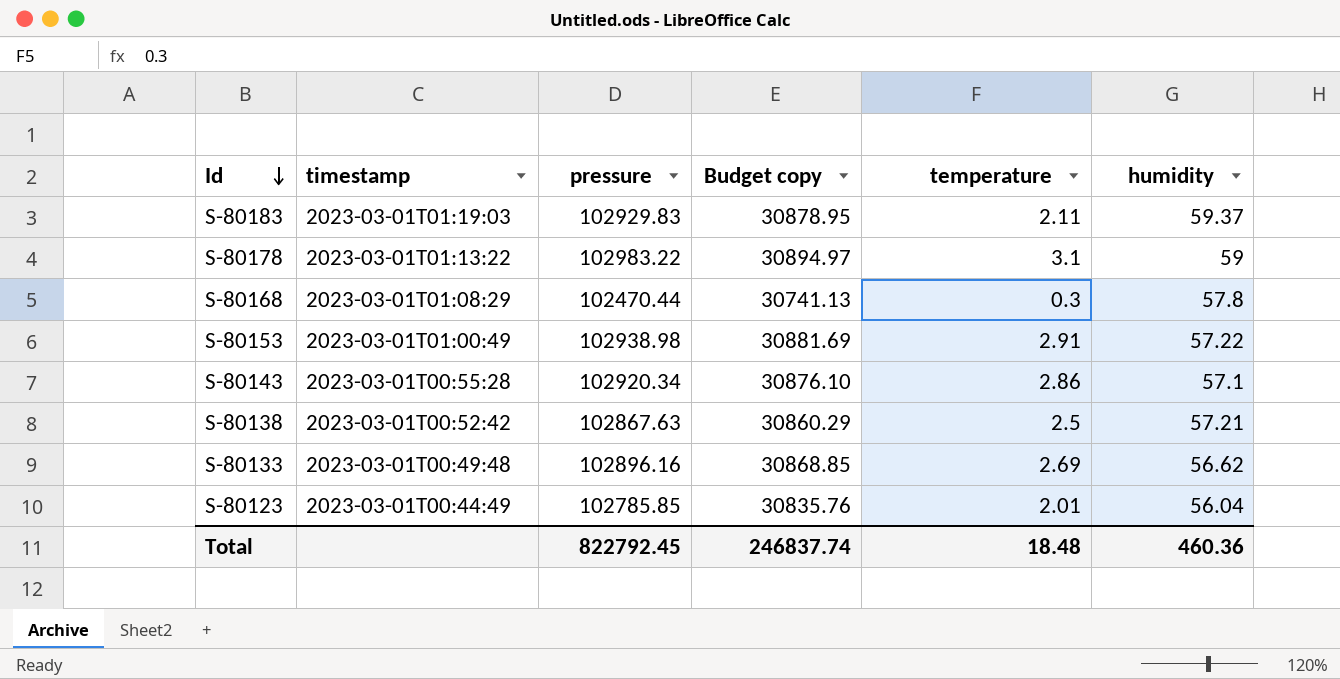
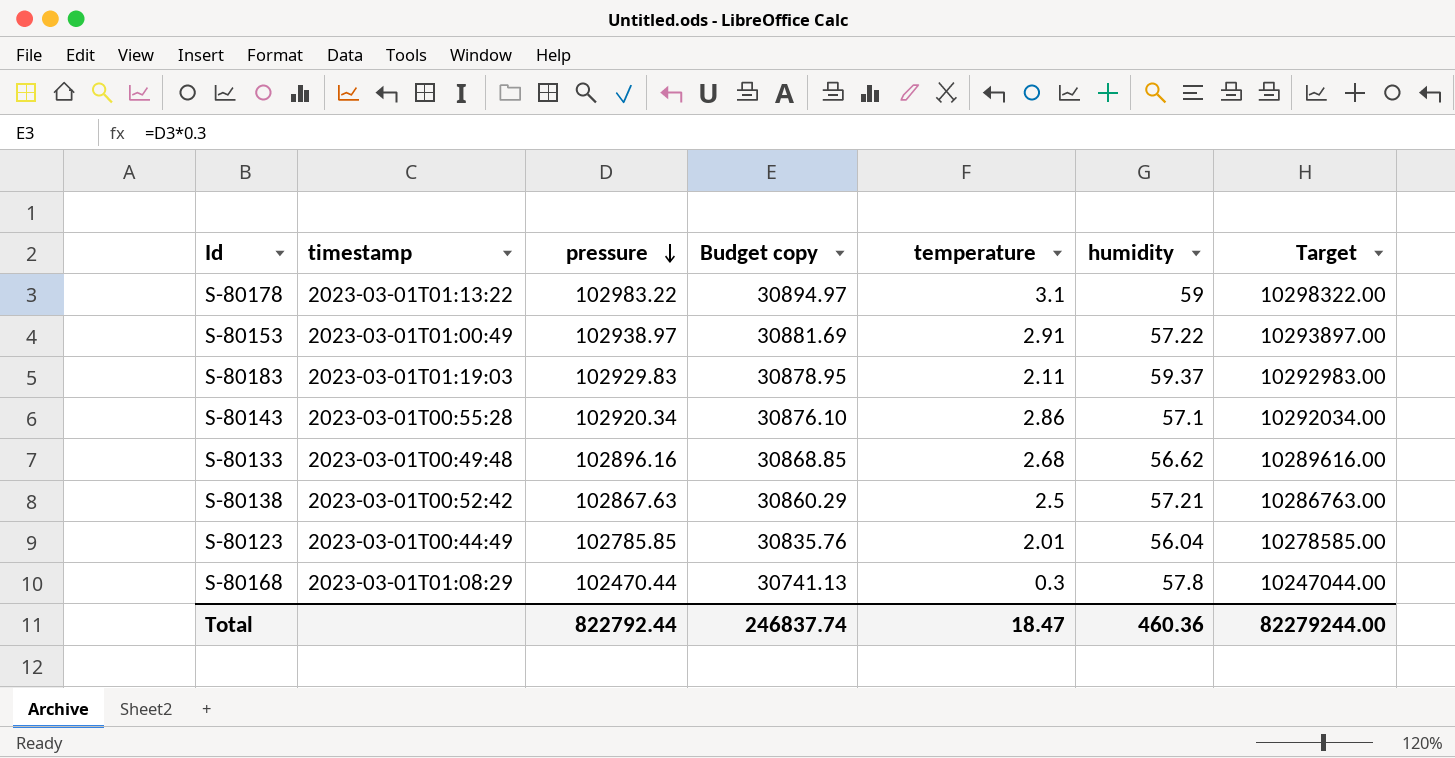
row order: Id descending -> pressure descending
column Target | formula: none -> [pressure] * 100
S-80153 | pressure: 102938.98 -> 102938.97
S-80133 | temperature: 2.69 -> 2.68
Total | pressure: 822792.45 -> 822792.44
Total | temperature: 18.48 -> 18.47

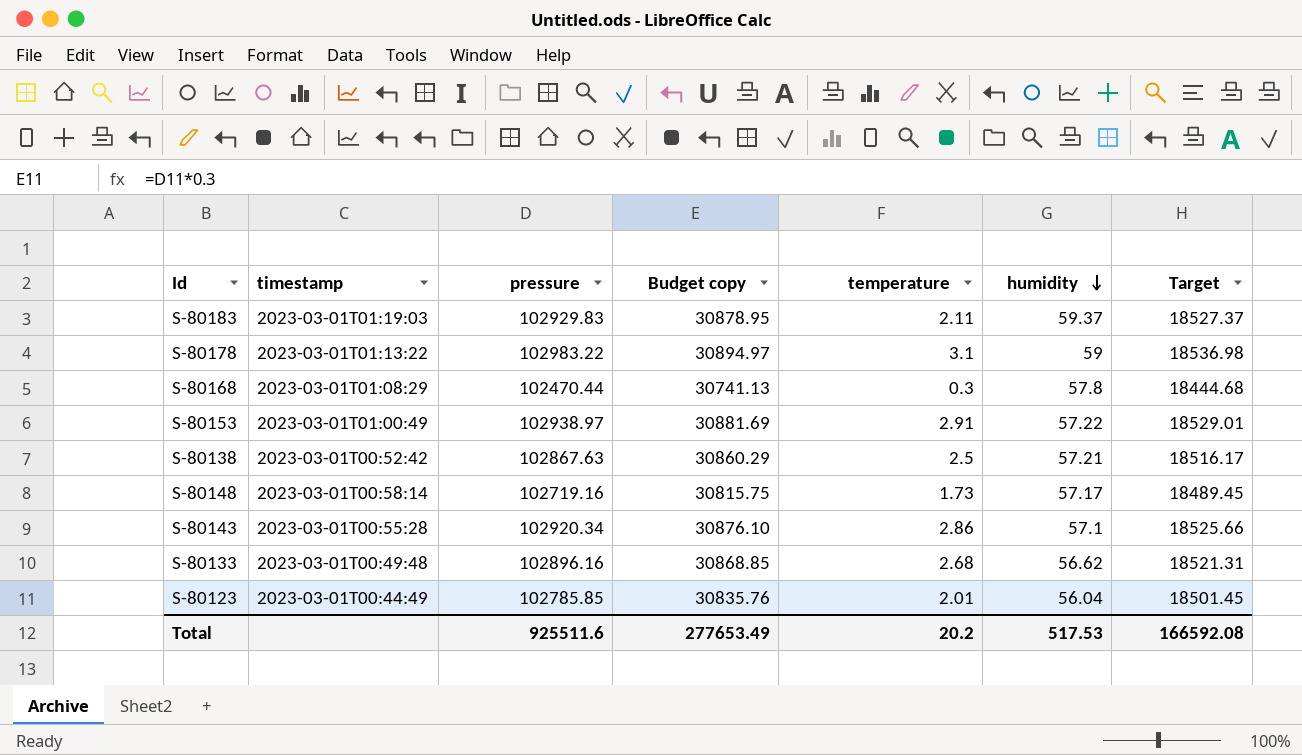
row order: pressure descending -> humidity descending
column Target | formula: [pressure] * 100 -> [pressure] * 0.18
row S-80148: none -> 2023-03-01T00:58:14 | 102719.16 | 30815.75 | 1.73 | 57.17 | 18489.45
Total | pressure: 822792.44 -> 925511.6
Total | Budget copy: 246837.74 -> 277653.49
Total | temperature: 18.47 -> 20.2
Total | humidity: 460.36 -> 517.53
Total | Target: 82279244.00 -> 166592.08

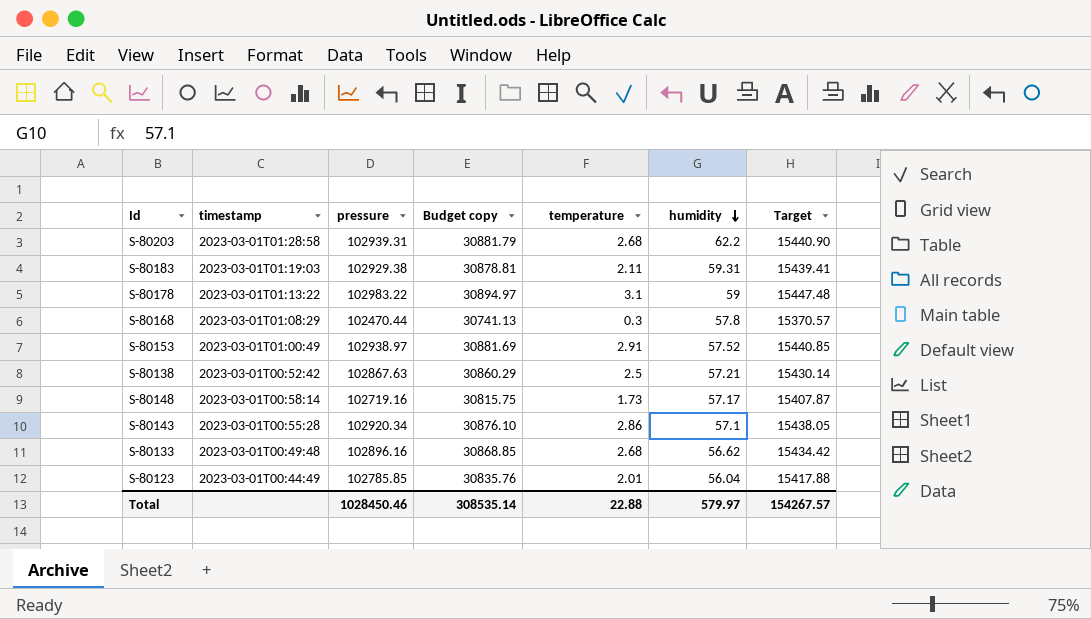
column Target | formula: [pressure] * 0.18 -> [pressure] * 0.15
row S-80203: none -> 2023-03-01T01:28:58 | 102939.31 | 30881.79 | 2.68 | 62.2 | 15440.90
S-80183 | pressure: 102929.83 -> 102929.38
S-80183 | Budget copy: 30878.95 -> 30878.81
S-80183 | humidity: 59.37 -> 59.31
S-80153 | humidity: 57.22 -> 57.52
Total | pressure: 925511.6 -> 1028450.46
Total | Budget copy: 277653.49 -> 308535.14
Total | temperature: 20.2 -> 22.88
Total | humidity: 517.53 -> 579.97
Total | Target: 166592.08 -> 154267.57

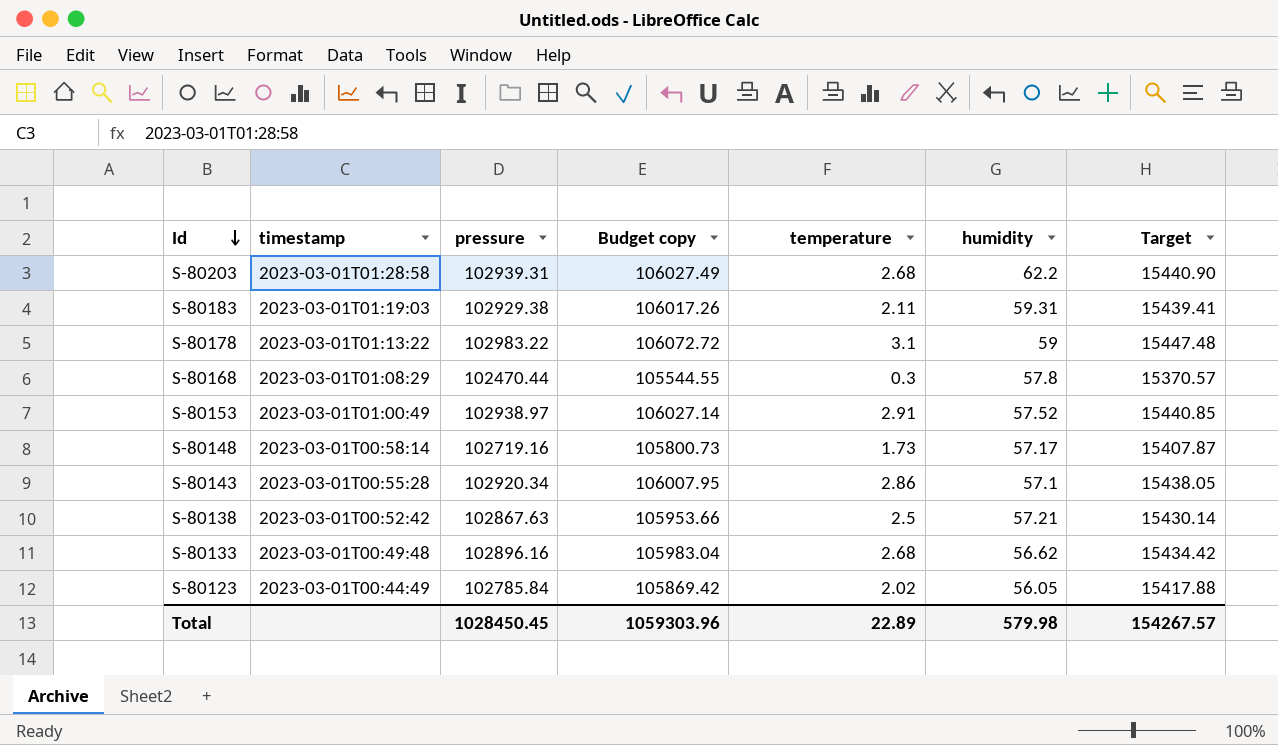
row order: humidity descending -> Id descending
column Budget copy | formula: [pressure] * 0.3 -> [pressure] * 1.03
S-80123 | pressure: 102785.85 -> 102785.84
S-80123 | temperature: 2.01 -> 2.02
S-80123 | humidity: 56.04 -> 56.05
Total | pressure: 1028450.46 -> 1028450.45
Total | Budget copy: 308535.14 -> 1059303.96
Total | temperature: 22.88 -> 22.89
Total | humidity: 579.97 -> 579.98

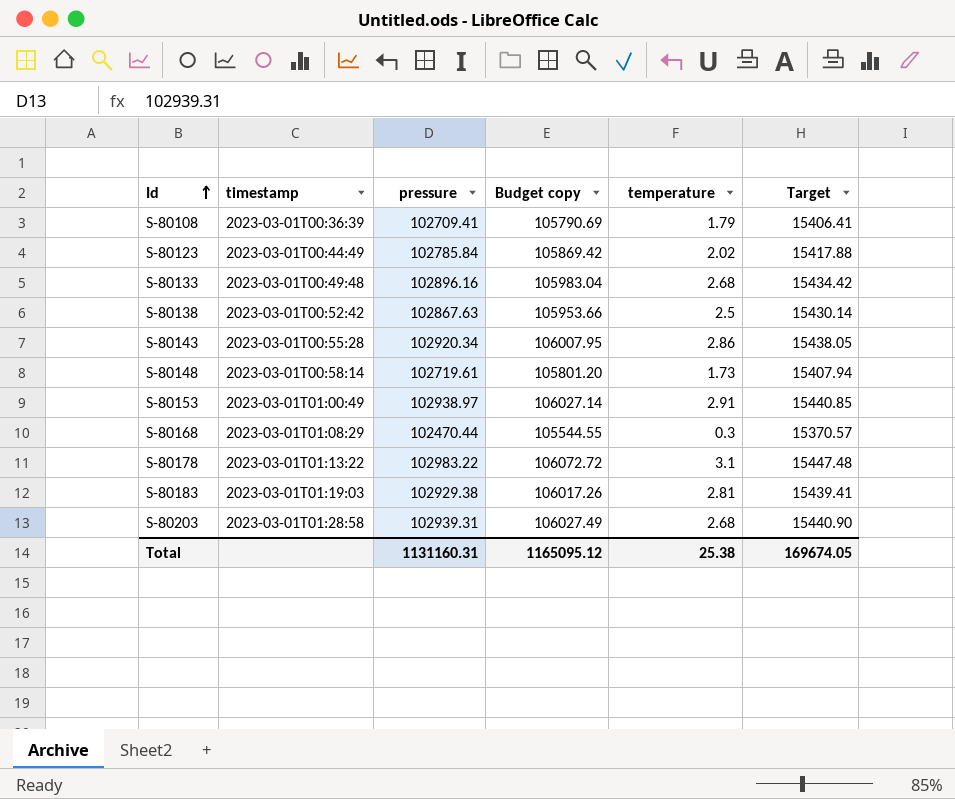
row order: Id descending -> Id ascending
column humidity | position: 6 -> none
row S-80108: none -> 2023-03-01T00:36:39 | 102709.41 | 105790.69 | 1.79 | 15406.41
S-80148 | pressure: 102719.16 -> 102719.61
S-80148 | Budget copy: 105800.73 -> 105801.20
S-80148 | Target: 15407.87 -> 15407.94
S-80183 | temperature: 2.11 -> 2.81
Total | pressure: 1028450.45 -> 1131160.31
Total | Budget copy: 1059303.96 -> 1165095.12
Total | temperature: 22.89 -> 25.38
Total | Target: 154267.57 -> 169674.05

